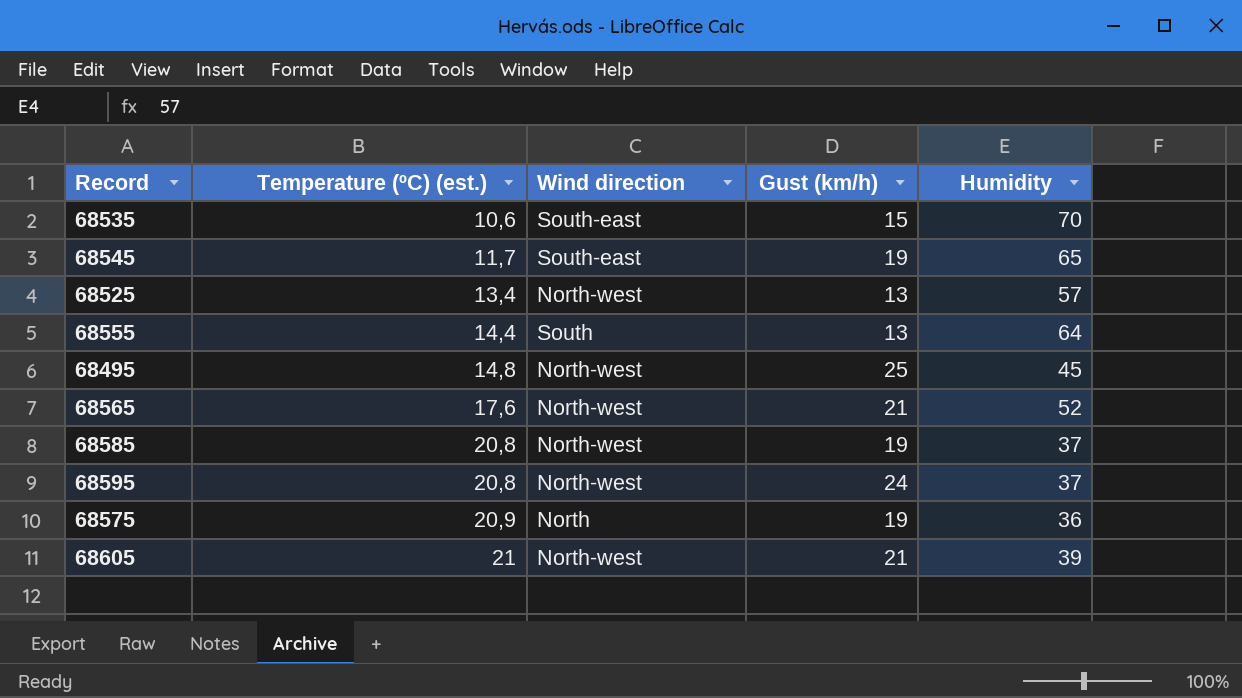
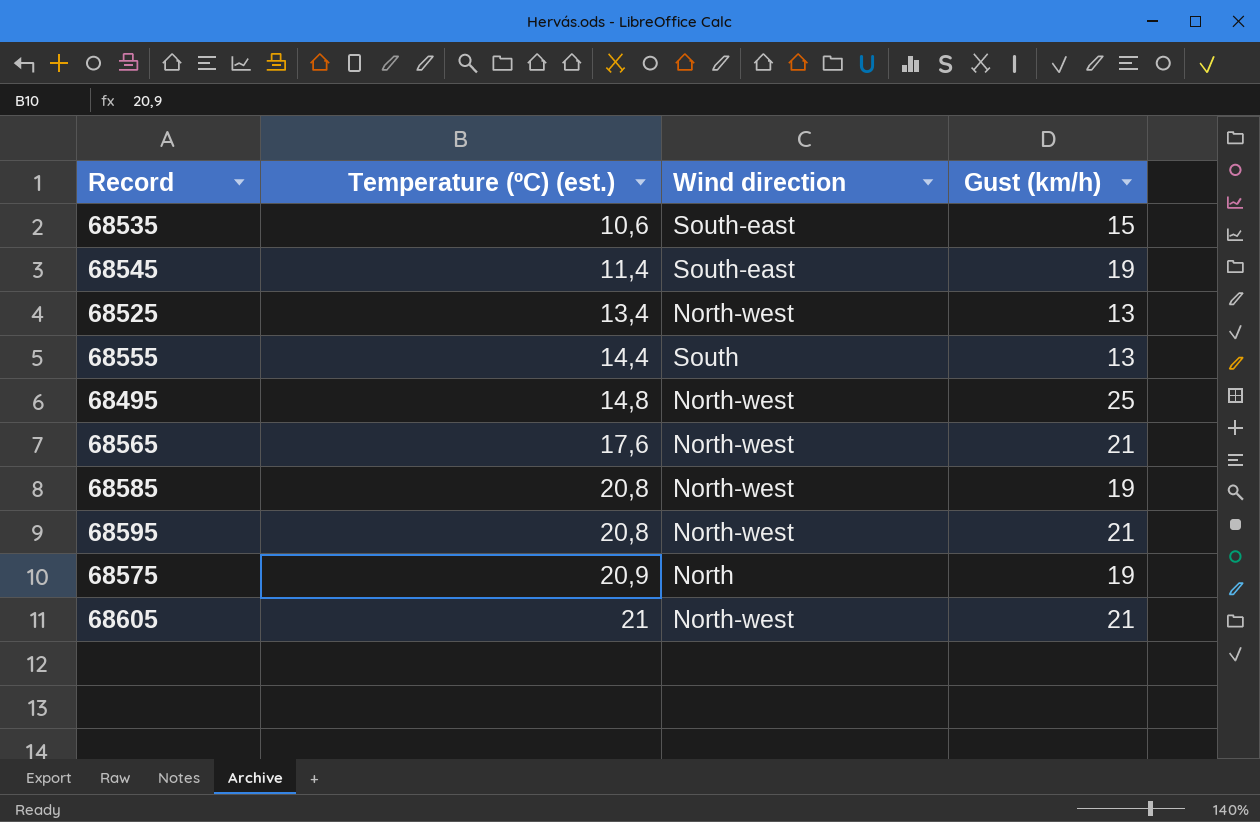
column Humidity | position: 5 -> none
68545 | Temperature (ºC) (est.): 11,7 -> 11,4
68595 | Gust (km/h): 24 -> 21

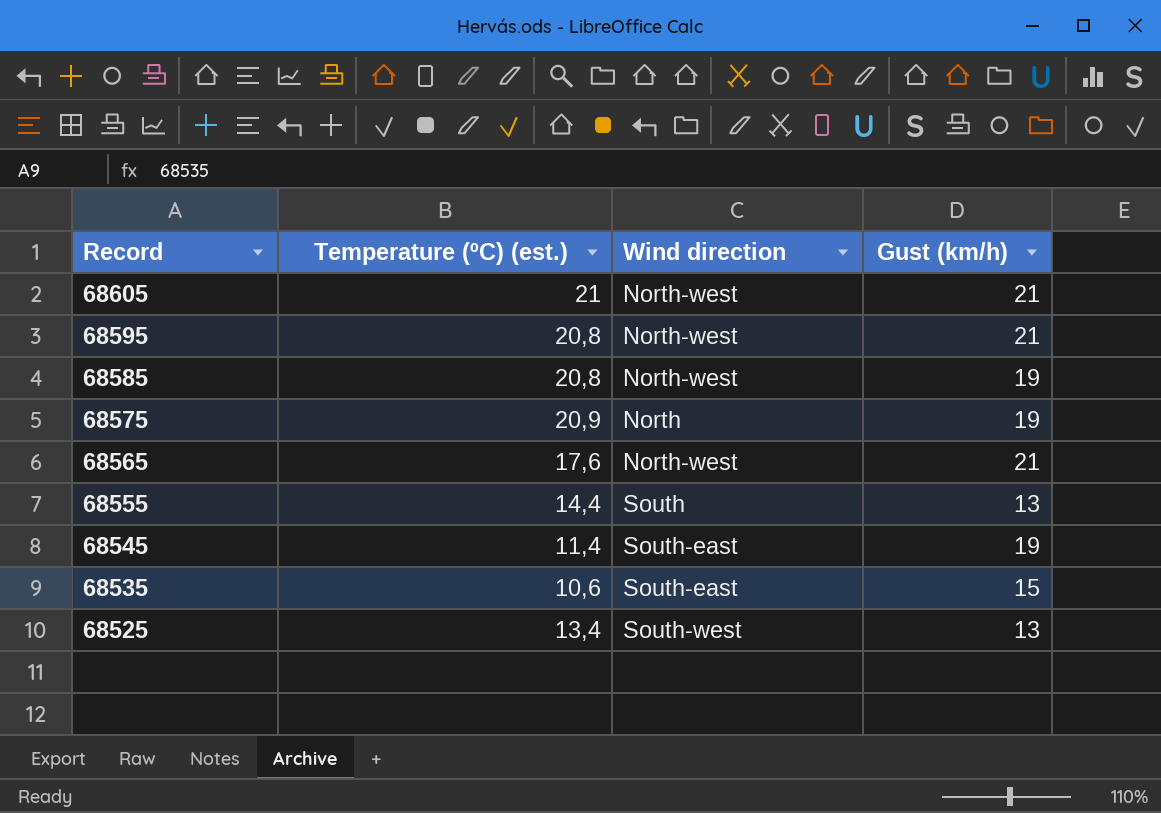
row order: Temperature (ºC) (est.) ascending -> Record descending
row 68495: 14,8 | North-west | 25 -> none
68525 | Wind direction: North-west -> South-west

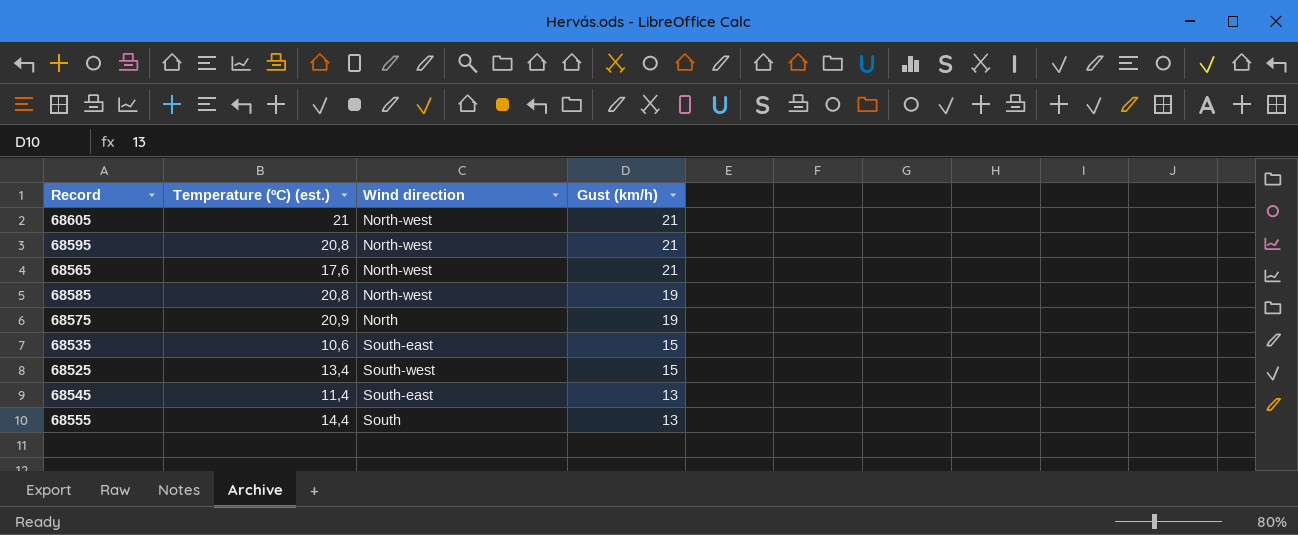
row order: Record descending -> Gust (km/h) descending
68525 | Gust (km/h): 13 -> 15
68545 | Gust (km/h): 19 -> 13

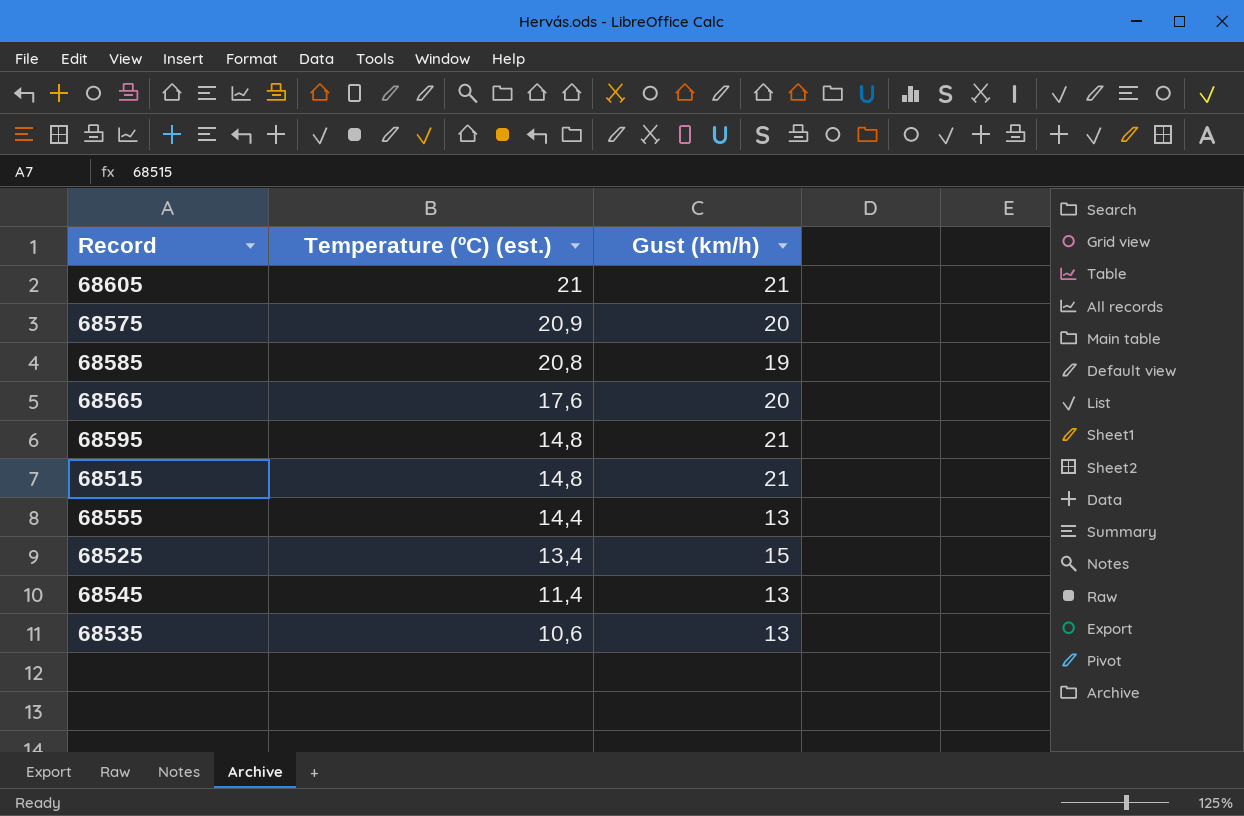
row order: Gust (km/h) descending -> Temperature (ºC) (est.) descending
column Wind direction | position: 3 -> none
68575 | Gust (km/h): 19 -> 20
68565 | Gust (km/h): 21 -> 20
68595 | Temperature (ºC) (est.): 20,8 -> 14,8
row 68515: none -> 14,8 | 21
68535 | Gust (km/h): 15 -> 13

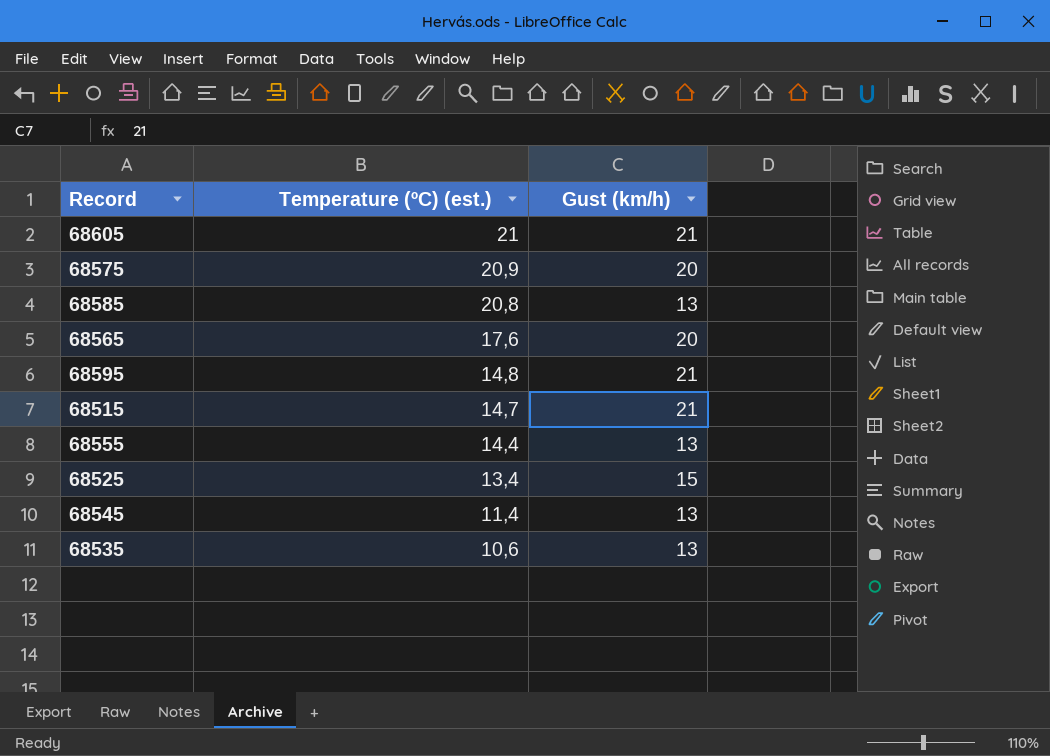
68585 | Gust (km/h): 19 -> 13
68515 | Temperature (ºC) (est.): 14,8 -> 14,7

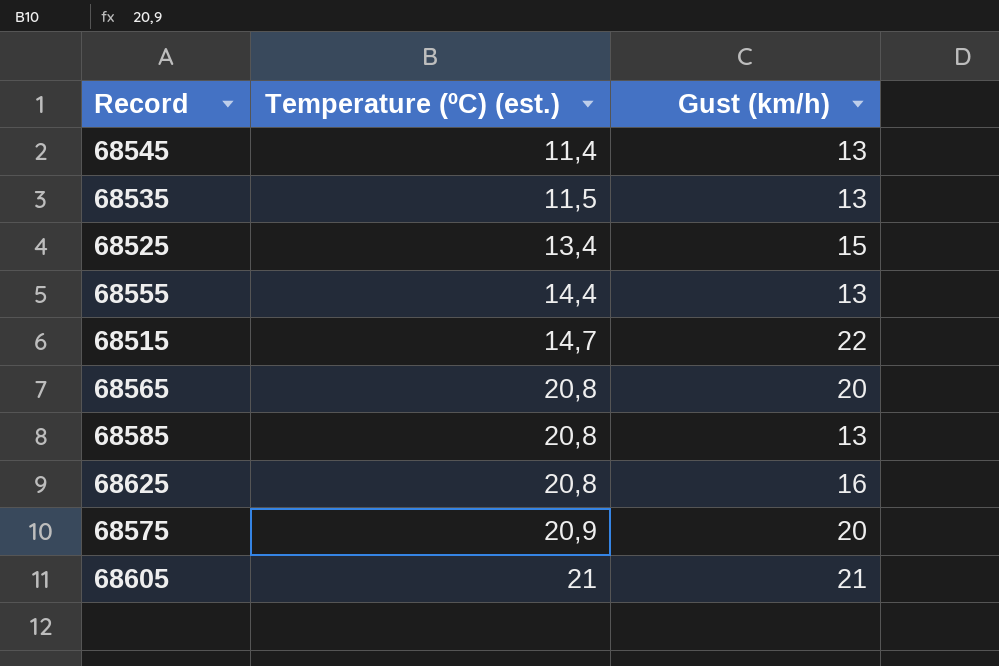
row order: Temperature (ºC) (est.) descending -> Temperature (ºC) (est.) ascending
row 68595: 14,8 | 21 -> none
68535 | Temperature (ºC) (est.): 10,6 -> 11,5
68515 | Gust (km/h): 21 -> 22
68565 | Temperature (ºC) (est.): 17,6 -> 20,8
row 68625: none -> 20,8 | 16

